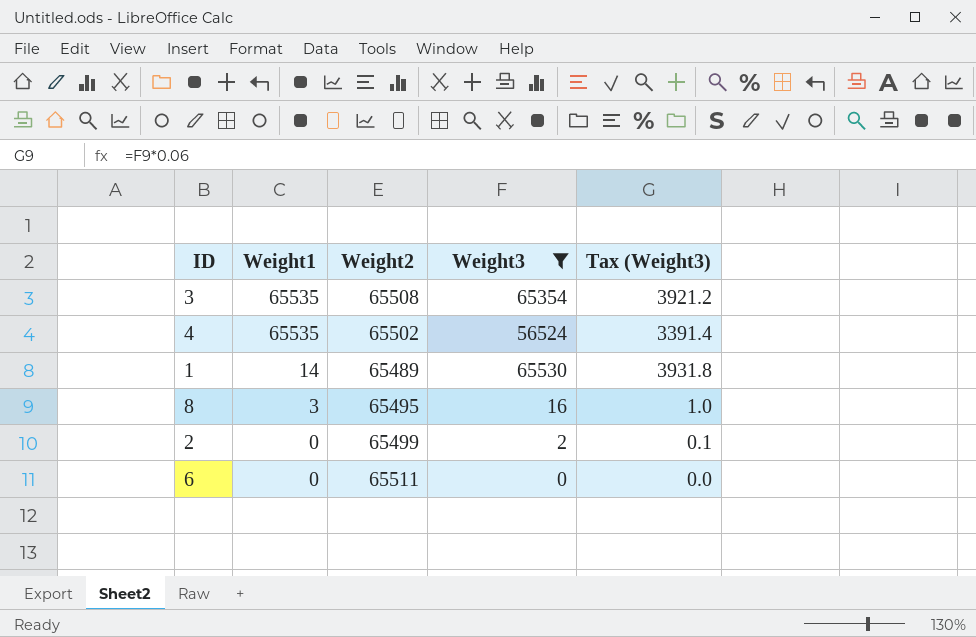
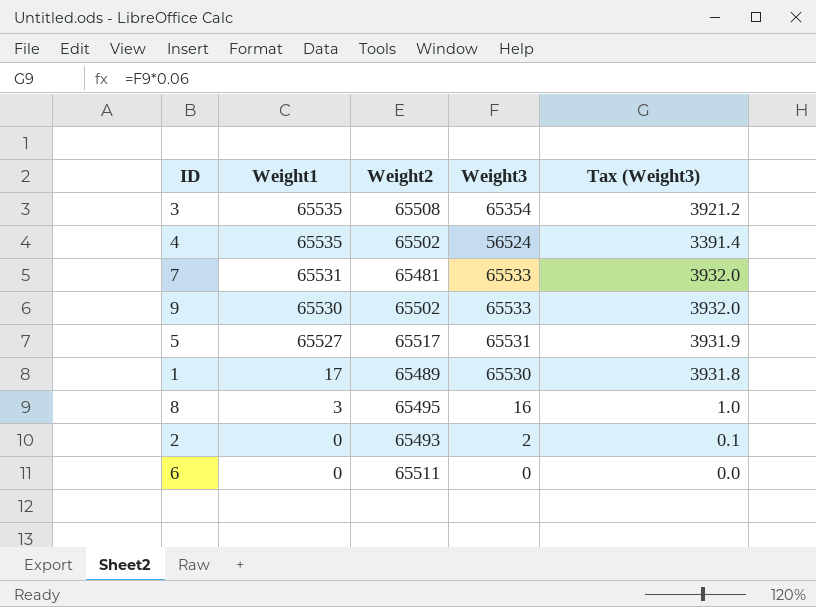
filter: Weight3 <= 65530 -> none
1 | Weight1: 14 -> 17
2 | Weight2: 65499 -> 65493

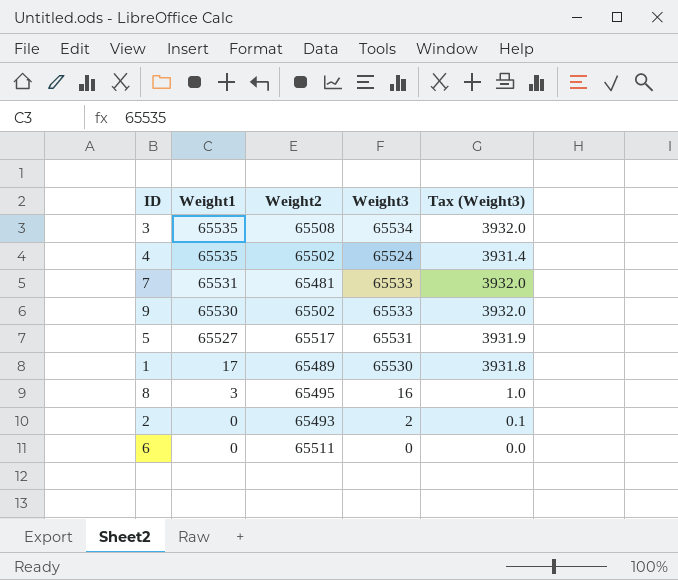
3 | Weight3: 65354 -> 65534
3 | Tax (Weight3): 3921.2 -> 3932.0
4 | Weight3: 56524 -> 65524
4 | Tax (Weight3): 3391.4 -> 3931.4

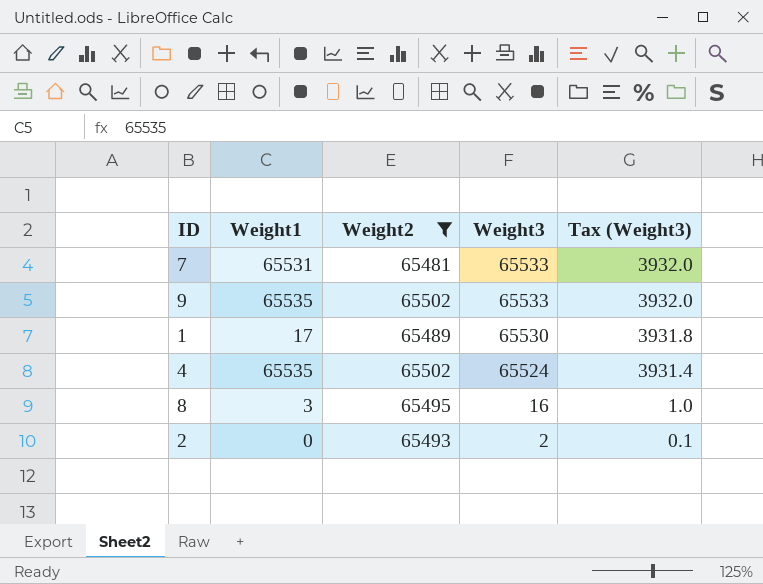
filter: none -> Weight2 <= 65502
row order: Weight1 descending -> Weight3 descending
9 | Weight1: 65530 -> 65535

